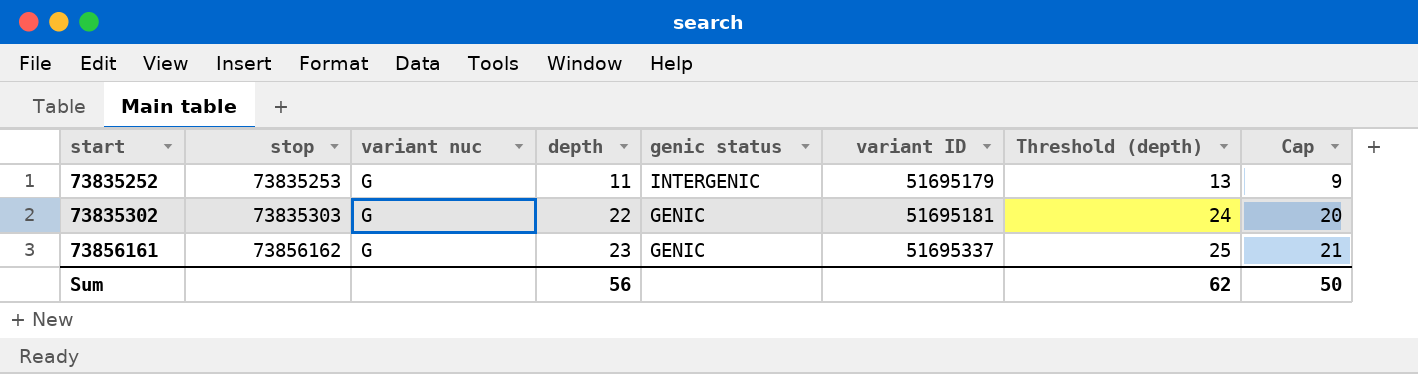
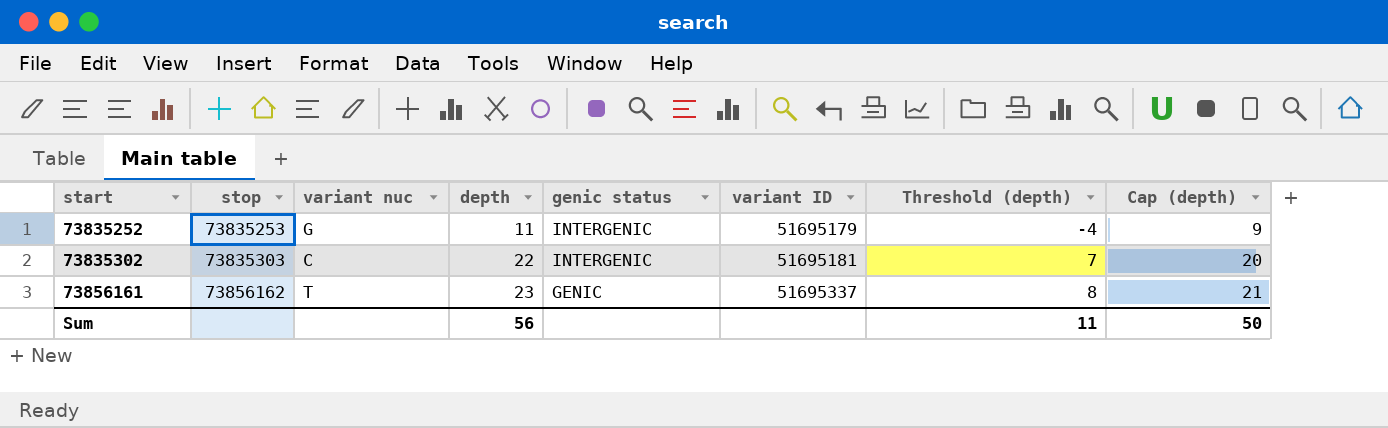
column Threshold (depth) | formula: [depth] + 2 -> [depth] - 15
column name: Cap -> Cap (depth)
73835302 | variant nuc: G -> C
73835302 | genic status: GENIC -> INTERGENIC
73856161 | variant nuc: G -> T
Sum | Threshold (depth): 62 -> 11

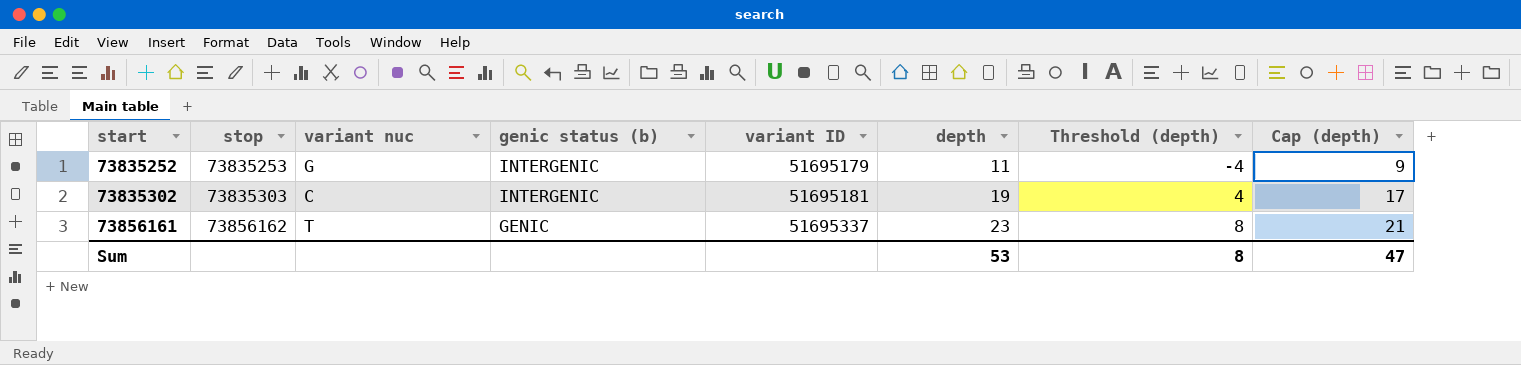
column name: genic status -> genic status (b)
column depth | position: 4 -> 6
73835302 | depth: 22 -> 19
73835302 | Threshold (depth): 7 -> 4
73835302 | Cap (depth): 20 -> 17
Sum | depth: 56 -> 53
Sum | Threshold (depth): 11 -> 8
Sum | Cap (depth): 50 -> 47

